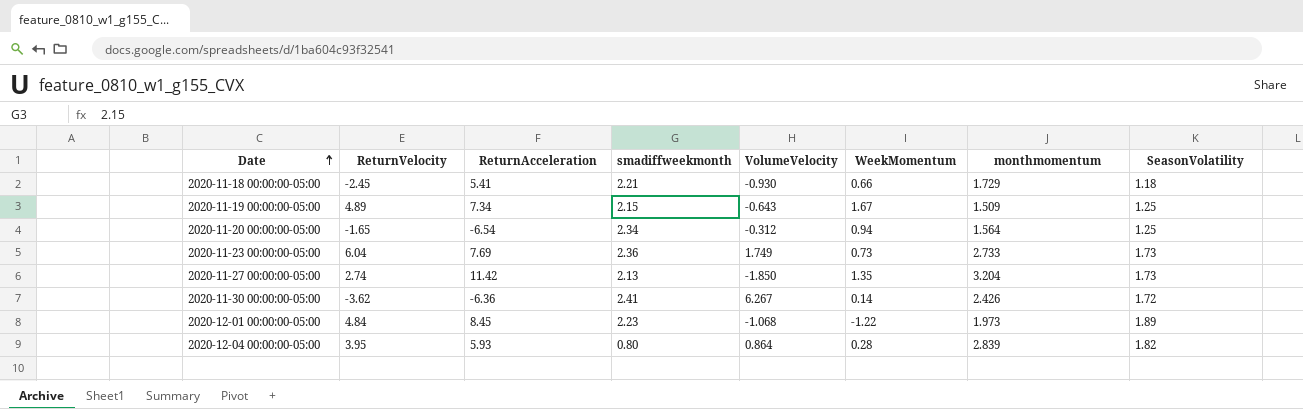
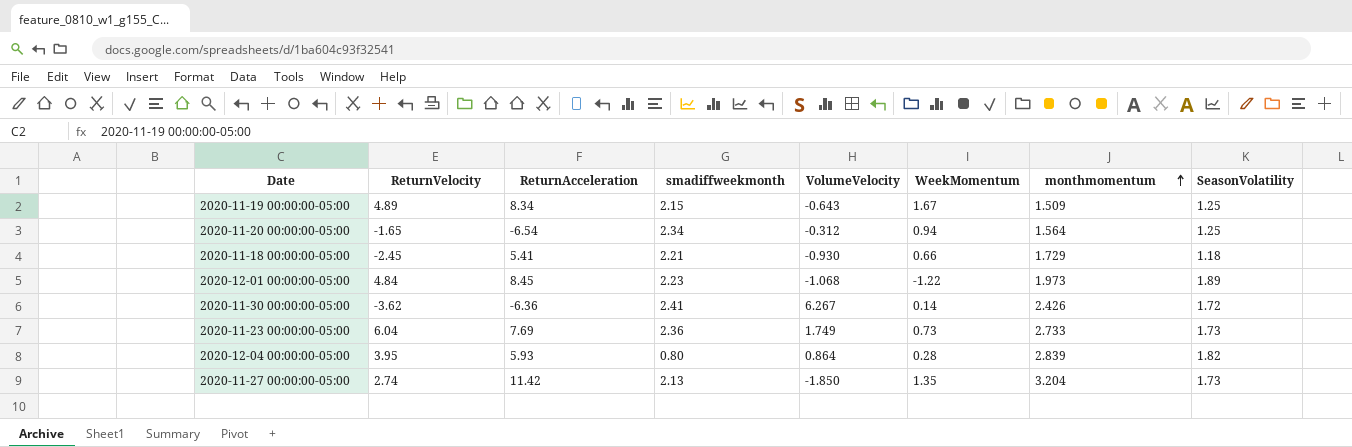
row order: Date ascending -> monthmomentum ascending
2020-11-19 00:00:00-05:00 | ReturnAcceleration: 7.34 -> 8.34

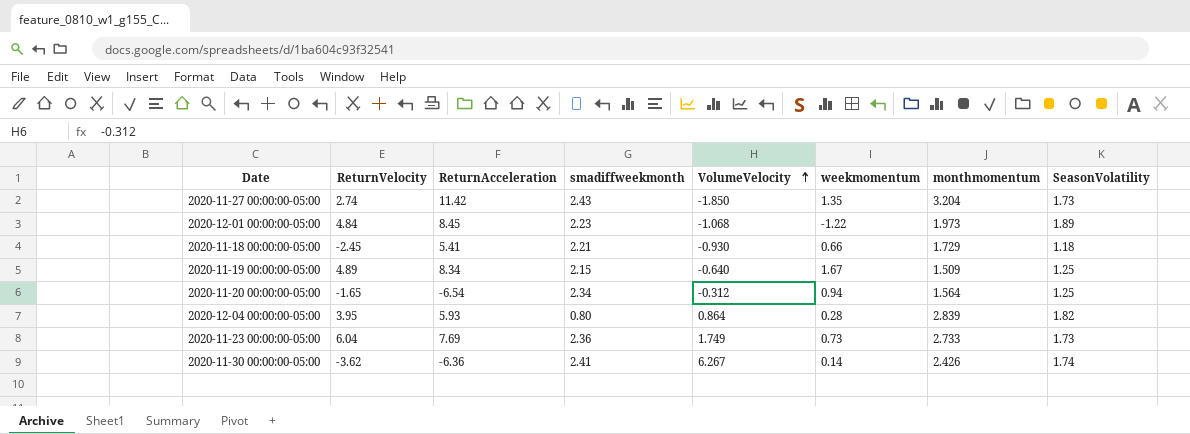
row order: monthmomentum ascending -> VolumeVelocity ascending
column name: WeekMomentum -> weekmomentum
2020-11-27 00:00:00-05:00 | smadiffweekmonth: 2.13 -> 2.43
2020-11-19 00:00:00-05:00 | VolumeVelocity: -0.643 -> -0.640
2020-11-30 00:00:00-05:00 | SeasonVolatility: 1.72 -> 1.74

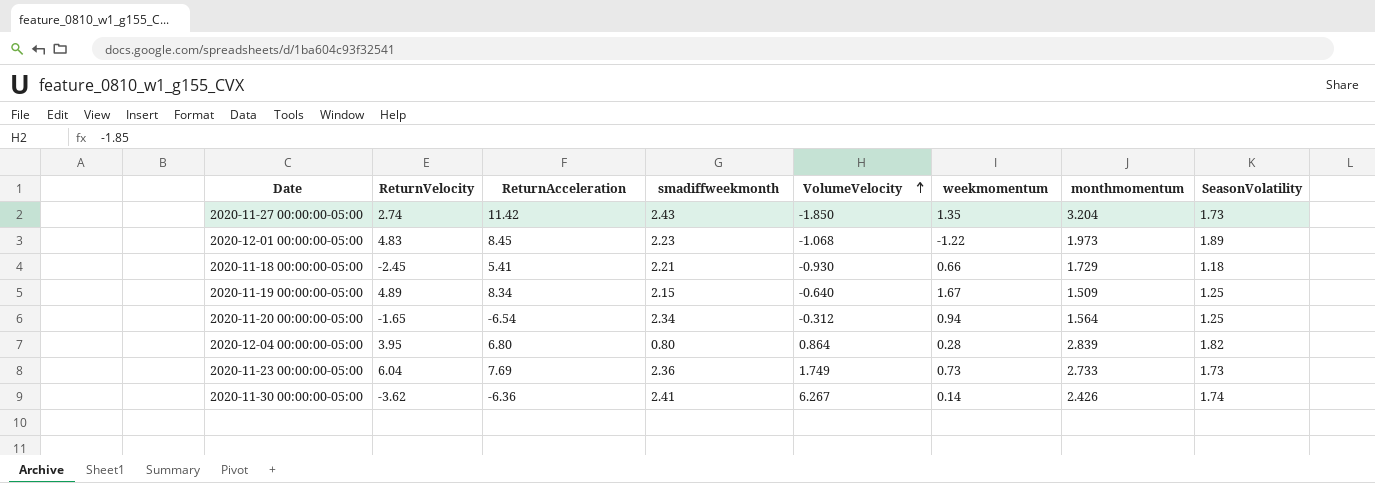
2020-12-01 00:00:00-05:00 | ReturnVelocity: 4.84 -> 4.83
2020-12-04 00:00:00-05:00 | ReturnAcceleration: 5.93 -> 6.80

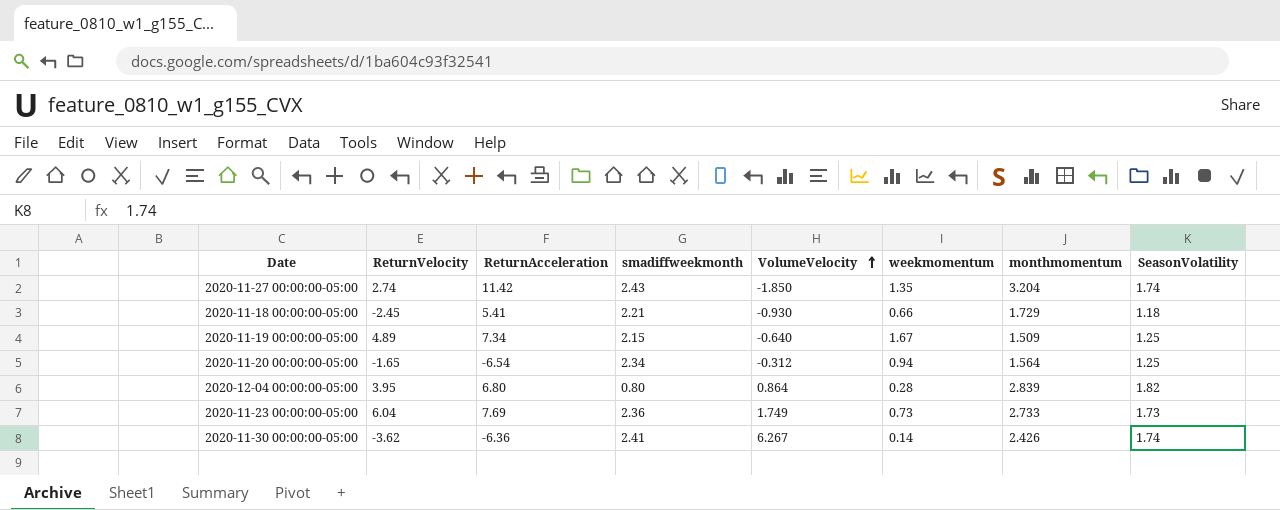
row 2020-12-01 00:00:00-05:00: 4.83 | 8.45 | 2.23 | -1.068 | -1.22 | 1.973 | 1.89 -> none
2020-11-27 00:00:00-05:00 | SeasonVolatility: 1.73 -> 1.74
2020-11-19 00:00:00-05:00 | ReturnAcceleration: 8.34 -> 7.34

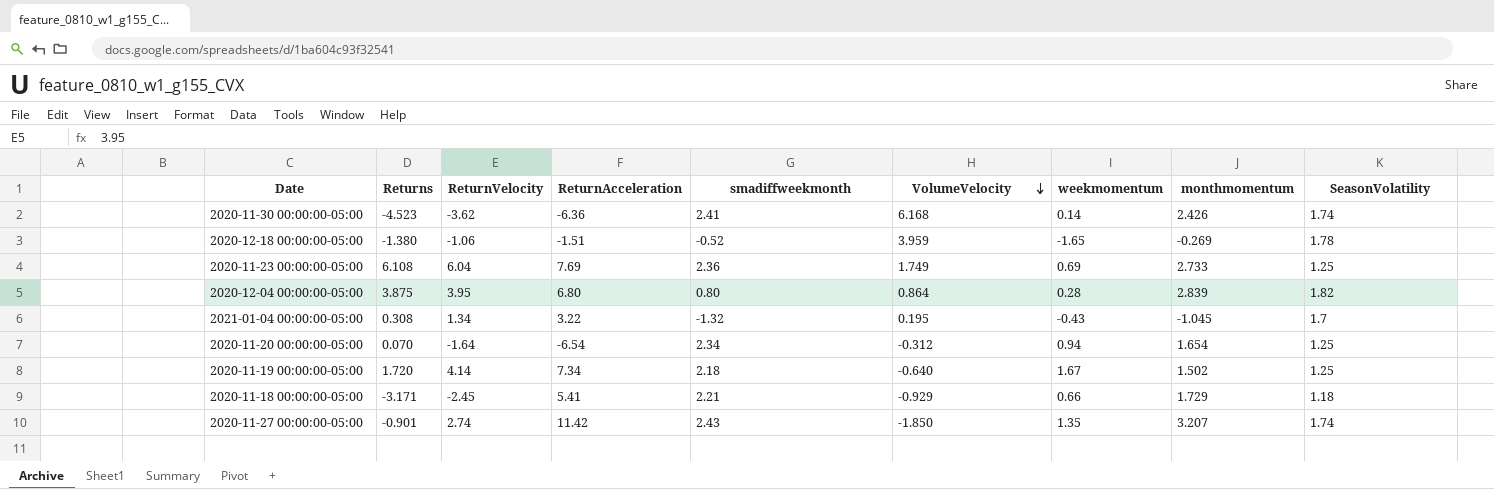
row order: VolumeVelocity ascending -> VolumeVelocity descending
column Returns | position: none -> 2
2020-11-30 00:00:00-05:00 | VolumeVelocity: 6.267 -> 6.168
row 2020-12-18 00:00:00-05:00: none -> -1.380 | -1.06 | -1.51 | -0.52 | 3.959 | -1.65 | -0.269 | 1.78
2020-11-23 00:00:00-05:00 | weekmomentum: 0.73 -> 0.69
2020-11-23 00:00:00-05:00 | SeasonVolatility: 1.73 -> 1.25
row 2021-01-04 00:00:00-05:00: none -> 0.308 | 1.34 | 3.22 | -1.32 | 0.195 | -0.43 | -1.045 | 1.7
2020-11-20 00:00:00-05:00 | ReturnVelocity: -1.65 -> -1.64
2020-11-20 00:00:00-05:00 | monthmomentum: 1.564 -> 1.654
2020-11-19 00:00:00-05:00 | ReturnVelocity: 4.89 -> 4.14
2020-11-19 00:00:00-05:00 | smadiffweekmonth: 2.15 -> 2.18
2020-11-19 00:00:00-05:00 | monthmomentum: 1.509 -> 1.502
2020-11-18 00:00:00-05:00 | VolumeVelocity: -0.930 -> -0.929
2020-11-27 00:00:00-05:00 | monthmomentum: 3.204 -> 3.207

